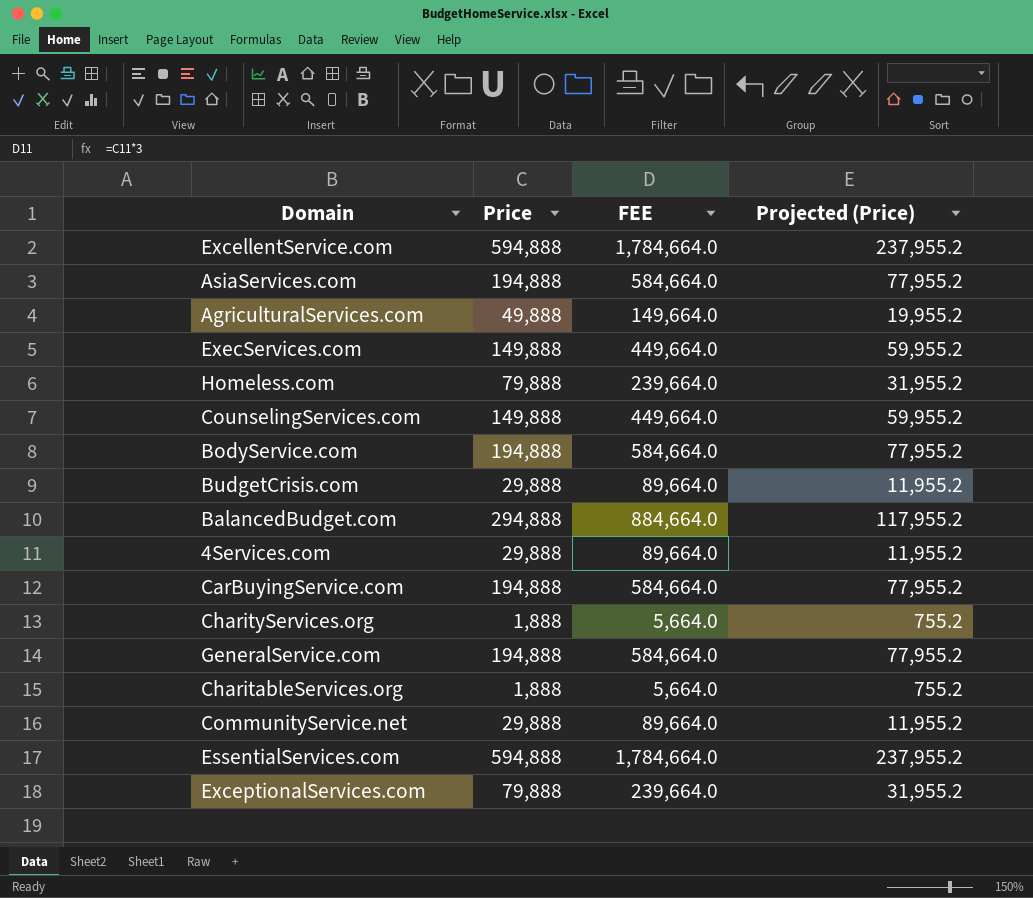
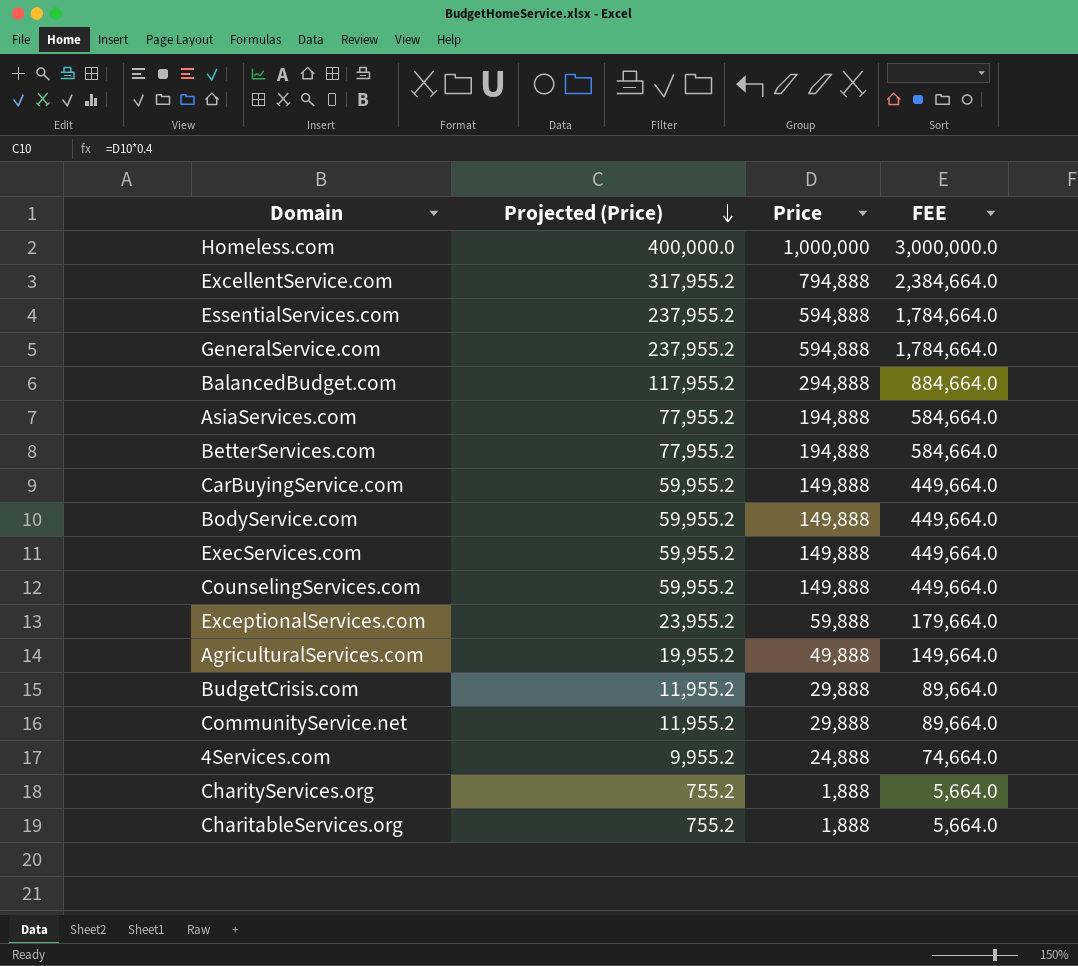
row order: none -> Projected (Price) descending
column Projected (Price) | position: 4 -> 2
Homeless.com | Projected (Price): 31,955.2 -> 400,000.0
Homeless.com | Price: 79,888 -> 1,000,000
Homeless.com | FEE: 239,664.0 -> 3,000,000.0
ExcellentService.com | Projected (Price): 237,955.2 -> 317,955.2
ExcellentService.com | Price: 594,888 -> 794,888
ExcellentService.com | FEE: 1,784,664.0 -> 2,384,664.0
GeneralService.com | Projected (Price): 77,955.2 -> 237,955.2
GeneralService.com | Price: 194,888 -> 594,888
GeneralService.com | FEE: 584,664.0 -> 1,784,664.0
row BetterServices.com: none -> 77,955.2 | 194,888 | 584,664.0
CarBuyingService.com | Projected (Price): 77,955.2 -> 59,955.2
CarBuyingService.com | Price: 194,888 -> 149,888
CarBuyingService.com | FEE: 584,664.0 -> 449,664.0
BodyService.com | Projected (Price): 77,955.2 -> 59,955.2
BodyService.com | Price: 194,888 -> 149,888
BodyService.com | FEE: 584,664.0 -> 449,664.0
ExceptionalServices.com | Projected (Price): 31,955.2 -> 23,955.2
ExceptionalServices.com | Price: 79,888 -> 59,888
ExceptionalServices.com | FEE: 239,664.0 -> 179,664.0
4Services.com | Projected (Price): 11,955.2 -> 9,955.2
4Services.com | Price: 29,888 -> 24,888
4Services.com | FEE: 89,664.0 -> 74,664.0

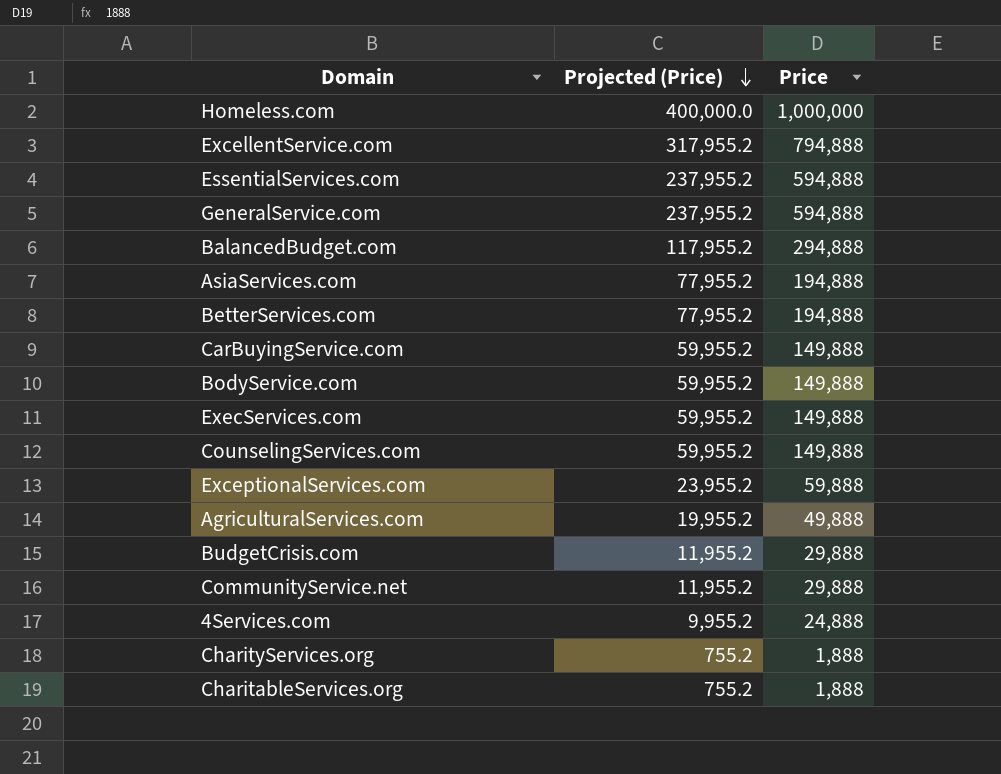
column FEE | formula: [Price] * 3 -> none

